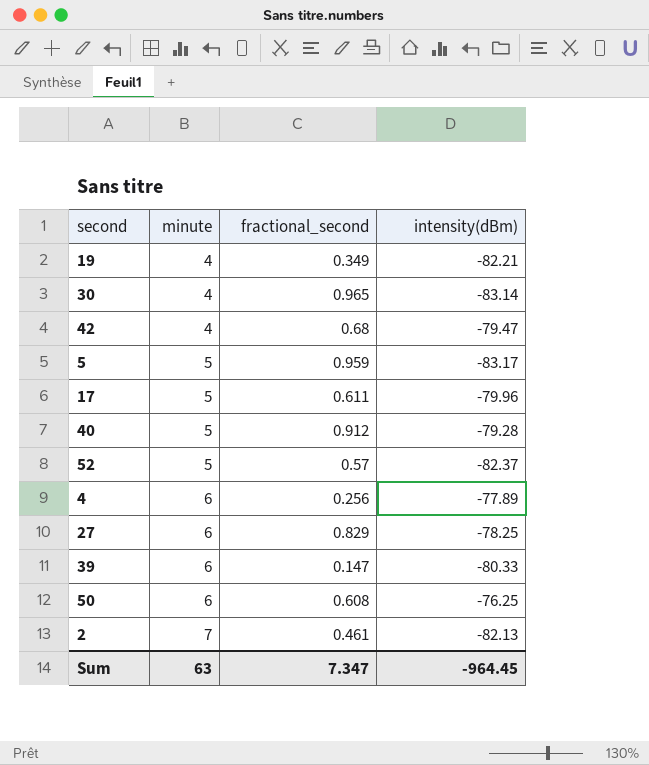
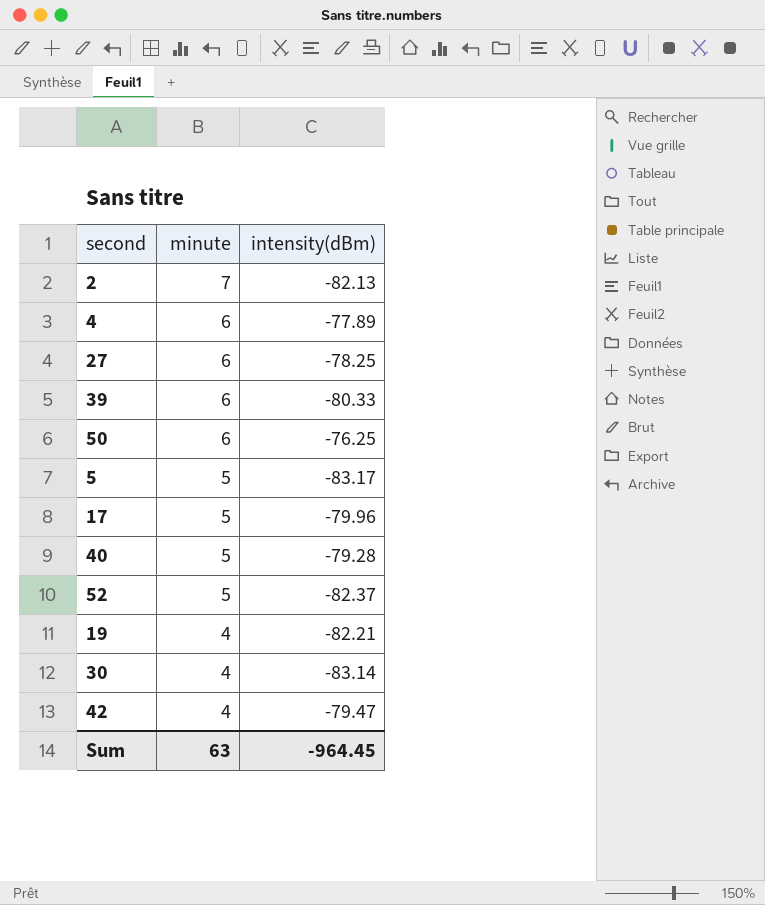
row order: minute ascending -> minute descending
column fractional_second | position: 3 -> none

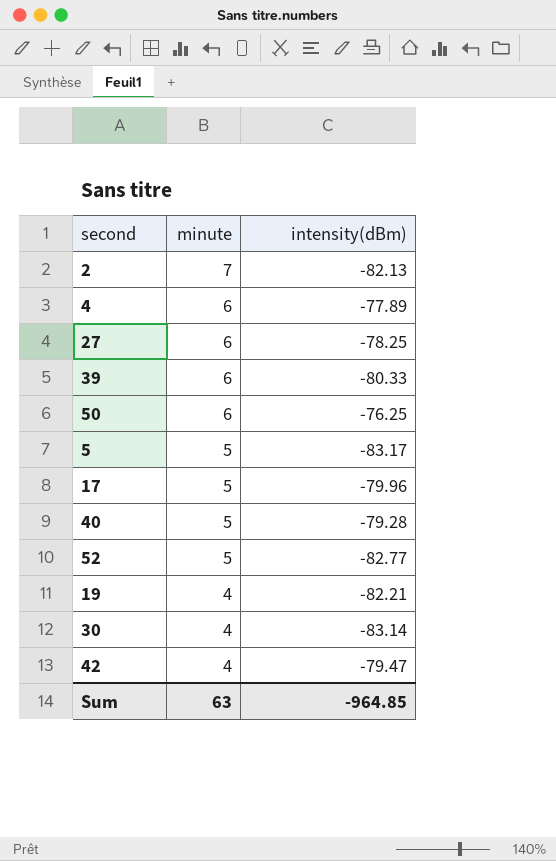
52 | intensity(dBm): -82.37 -> -82.77
Sum | intensity(dBm): -964.45 -> -964.85

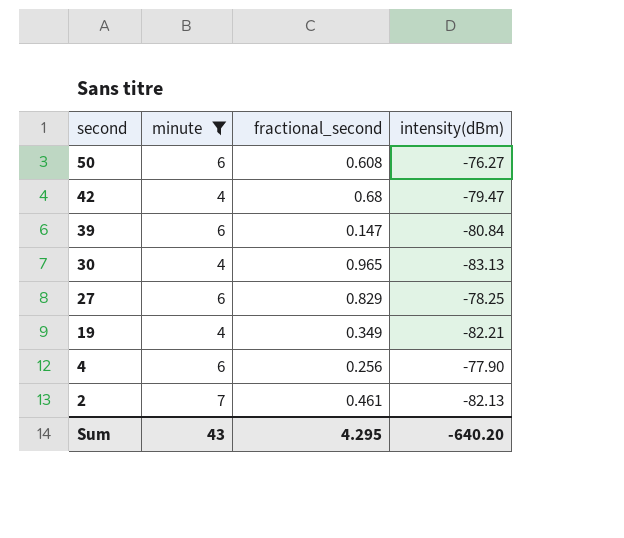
filter: none -> minute != 5
row order: minute descending -> second descending
column fractional_second | position: none -> 3
50 | intensity(dBm): -76.25 -> -76.27
39 | intensity(dBm): -80.33 -> -80.84
30 | intensity(dBm): -83.14 -> -83.13
4 | intensity(dBm): -77.89 -> -77.90
Sum | minute: 63 -> 43
Sum | intensity(dBm): -964.85 -> -640.20

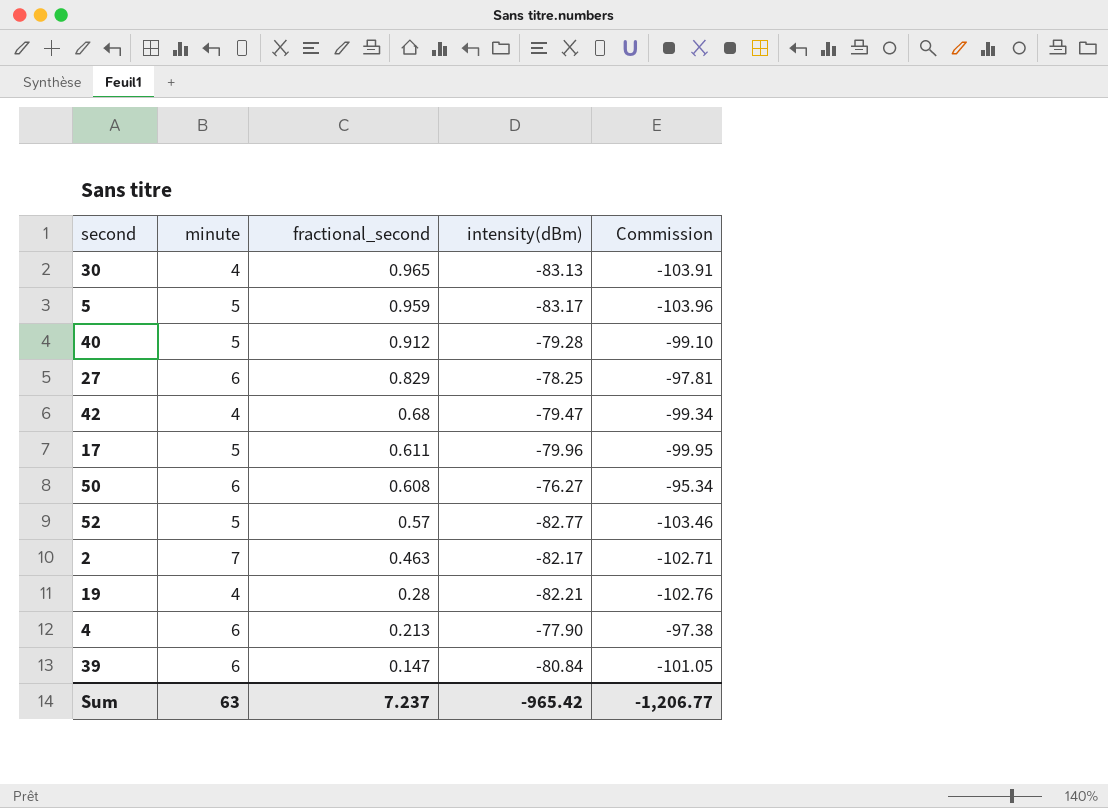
filter: minute != 5 -> none
row order: second descending -> fractional_second descending
column Commission | formula: none -> [intensity(dBm)] * 1.25
2 | fractional_second: 0.461 -> 0.463
2 | intensity(dBm): -82.13 -> -82.17
19 | fractional_second: 0.349 -> 0.28
4 | fractional_second: 0.256 -> 0.213
Sum | minute: 43 -> 63
Sum | fractional_second: 4.295 -> 7.237
Sum | intensity(dBm): -640.20 -> -965.42

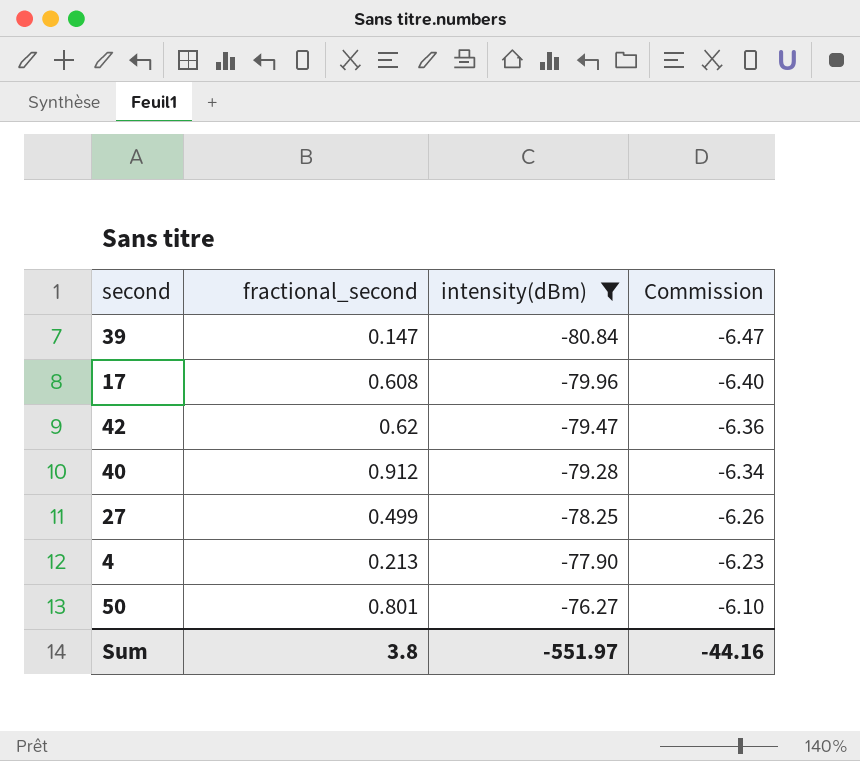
filter: none -> intensity(dBm) >= -80.84
row order: fractional_second descending -> intensity(dBm) ascending
column minute | position: 2 -> none
column Commission | formula: [intensity(dBm)] * 1.25 -> [intensity(dBm)] * 0.08
17 | fractional_second: 0.611 -> 0.608
42 | fractional_second: 0.68 -> 0.62
27 | fractional_second: 0.829 -> 0.499
50 | fractional_second: 0.608 -> 0.801
Sum | fractional_second: 7.237 -> 3.8
Sum | intensity(dBm): -965.42 -> -551.97
Sum | Commission: -1,206.77 -> -44.16

